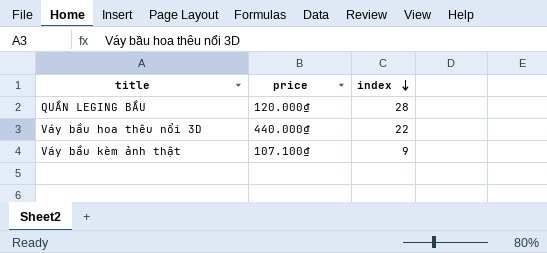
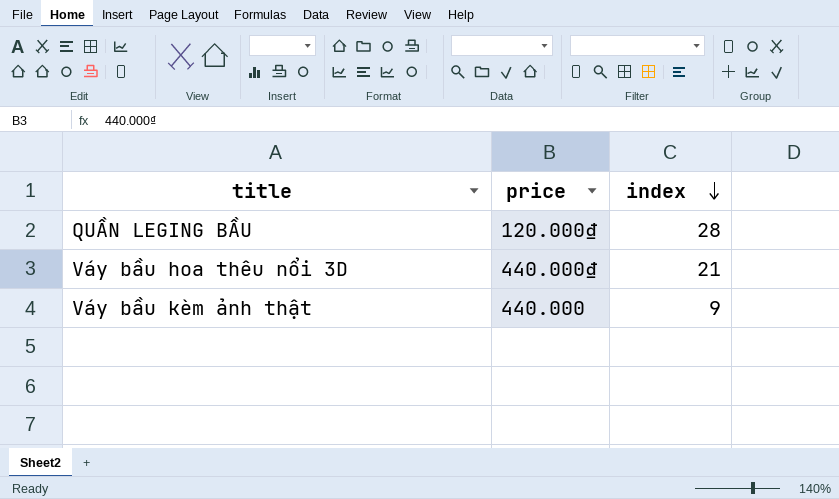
Váy bầu hoa thêu nổi 3D | index: 22 -> 21
Váy bầu kèm ảnh thật | price: 107.100₫ -> 440.000

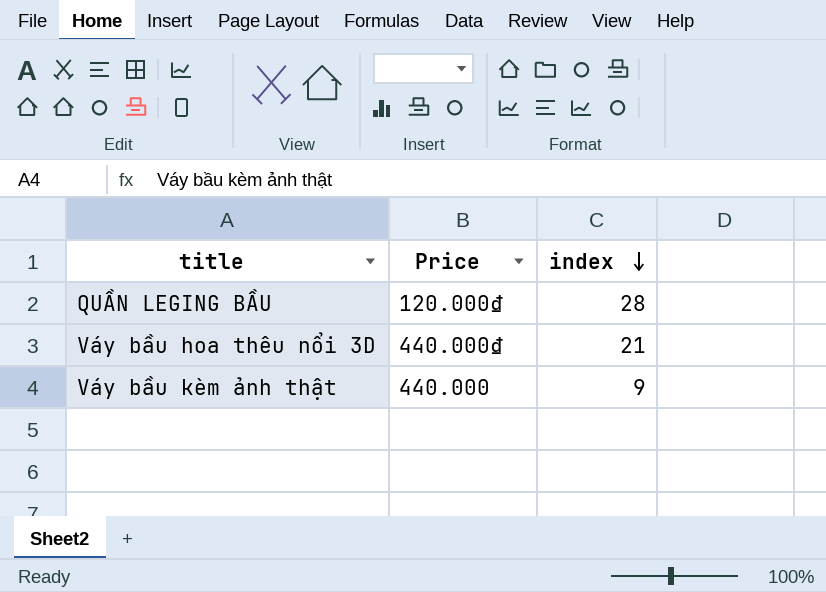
column name: price -> Price

